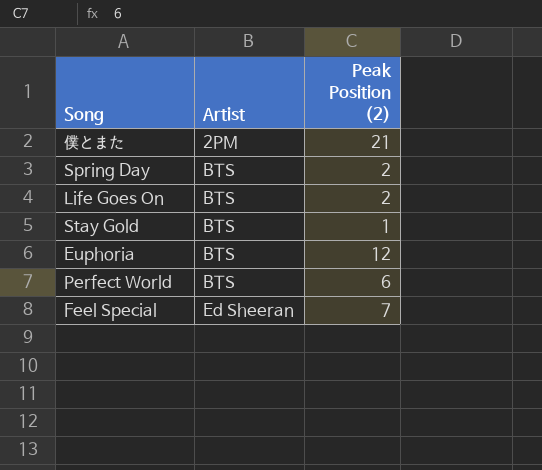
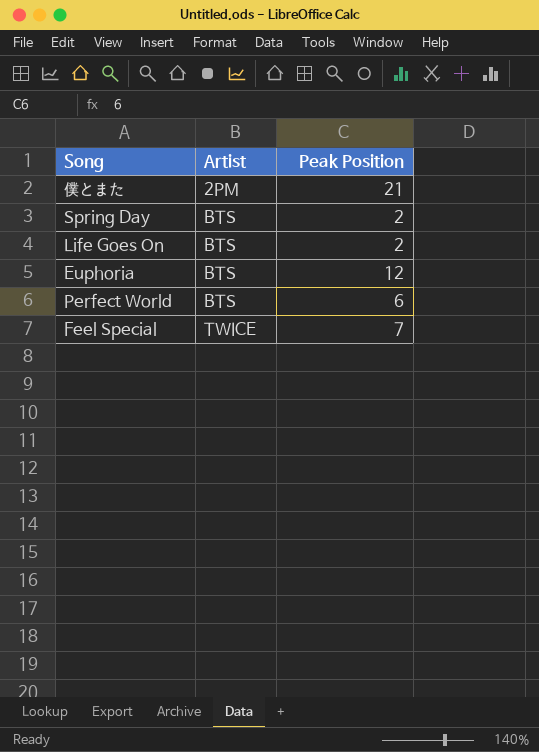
column name: Peak Position (2) -> Peak Position
row Stay Gold: BTS | 1 -> none
Feel Special | Artist: Ed Sheeran -> TWICE

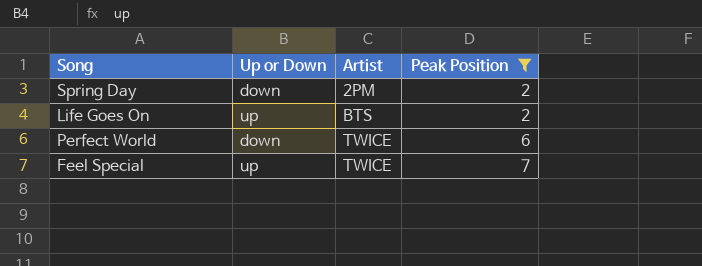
filter: none -> Peak Position <= 7
column Up or Down | position: none -> 2
Spring Day | Artist: BTS -> 2PM
Perfect World | Artist: BTS -> TWICE

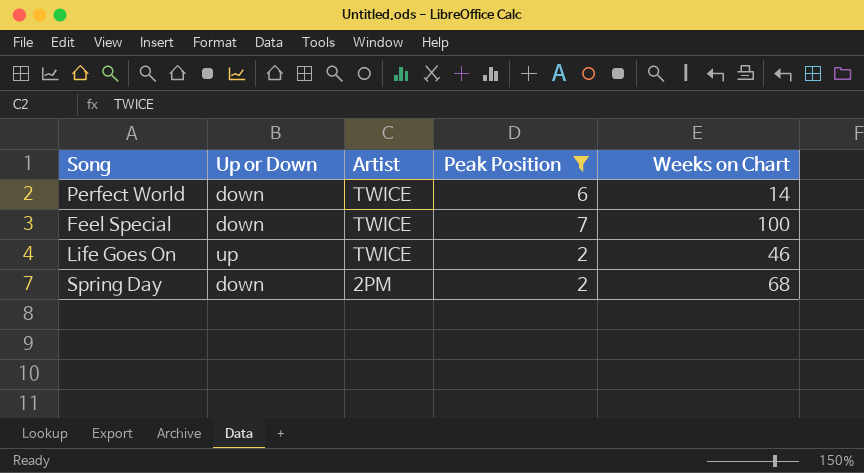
row order: Artist ascending -> Artist descending
column Weeks on Chart | position: none -> 5
Feel Special | Up or Down: up -> down
Life Goes On | Artist: BTS -> TWICE

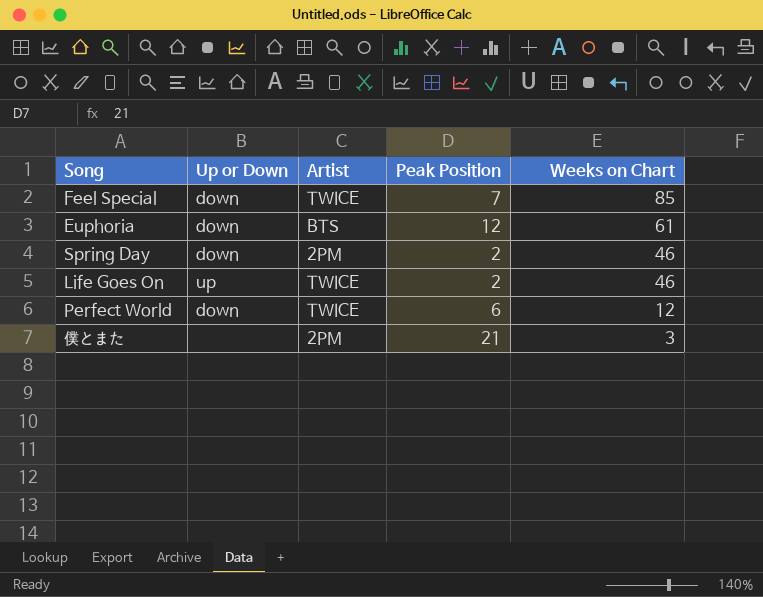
filter: Peak Position <= 7 -> none
row order: Artist descending -> Weeks on Chart descending
Feel Special | Weeks on Chart: 100 -> 85
Spring Day | Weeks on Chart: 68 -> 46
Perfect World | Weeks on Chart: 14 -> 12

